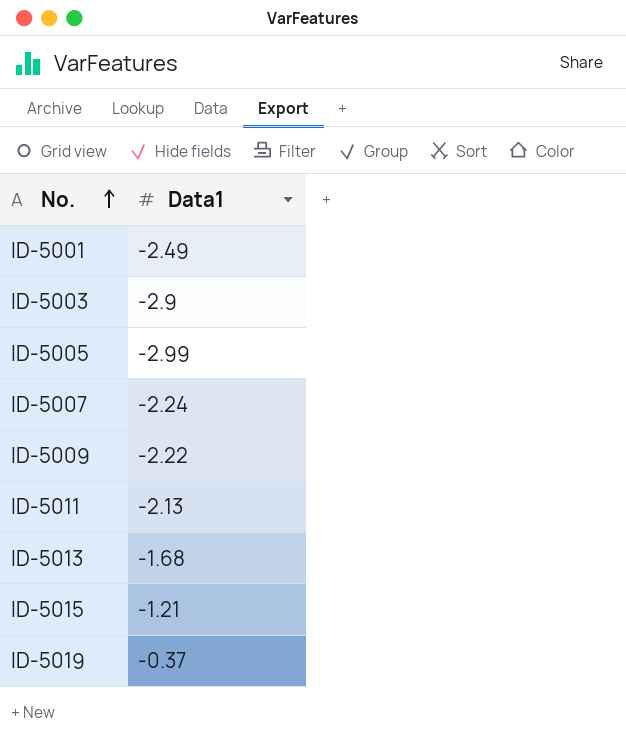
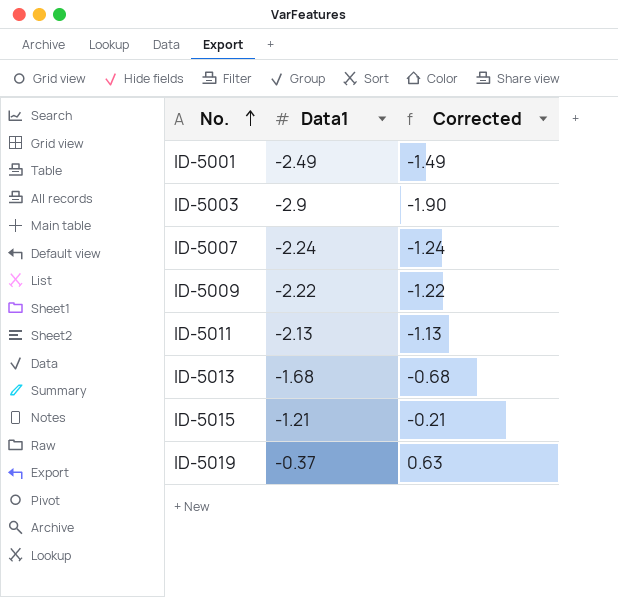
column Corrected | formula: none -> [Data1] + 1
row ID-5005: -2.99 -> none

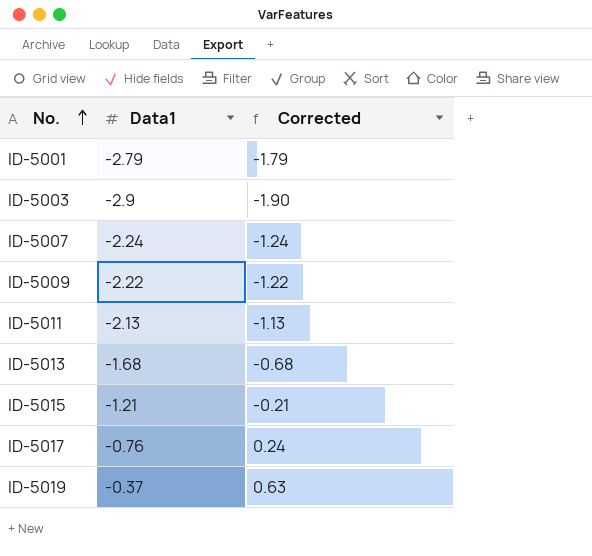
ID-5001 | Data1: -2.49 -> -2.79
ID-5001 | Corrected: -1.49 -> -1.79
row ID-5017: none -> -0.76 | 0.24

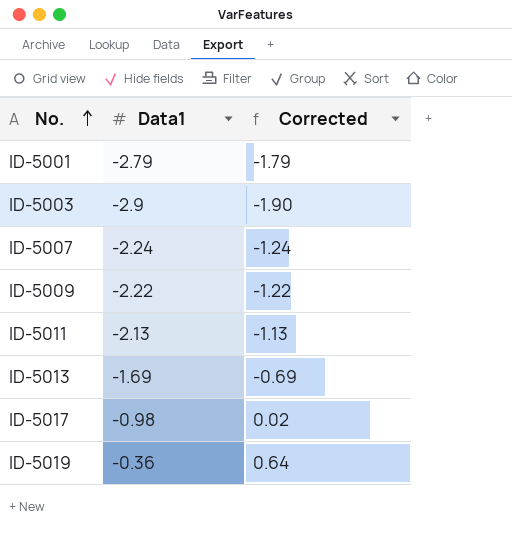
row ID-5015: -1.21 | -0.21 -> none
ID-5013 | Data1: -1.68 -> -1.69
ID-5013 | Corrected: -0.68 -> -0.69
ID-5017 | Data1: -0.76 -> -0.98
ID-5017 | Corrected: 0.24 -> 0.02
ID-5019 | Data1: -0.37 -> -0.36
ID-5019 | Corrected: 0.63 -> 0.64

